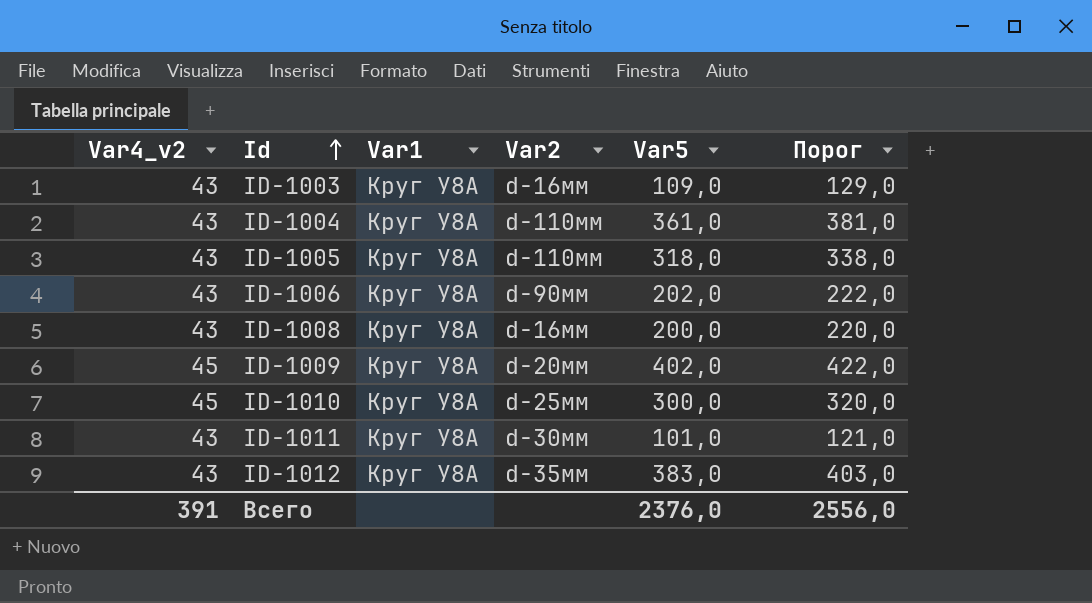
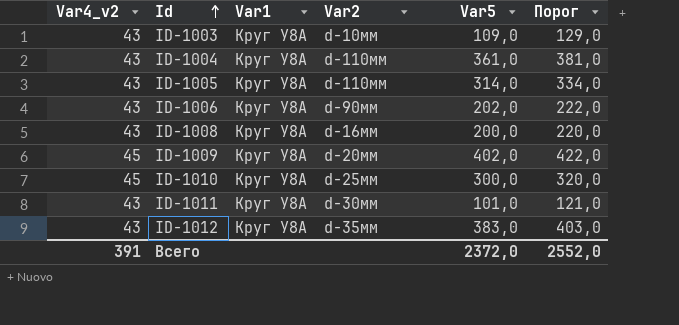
ID-1003 | Var2: d-16мм -> d-10мм
ID-1005 | Var5: 318,0 -> 314,0
ID-1005 | Порог: 338,0 -> 334,0
Всего | Var5: 2376,0 -> 2372,0
Всего | Порог: 2556,0 -> 2552,0

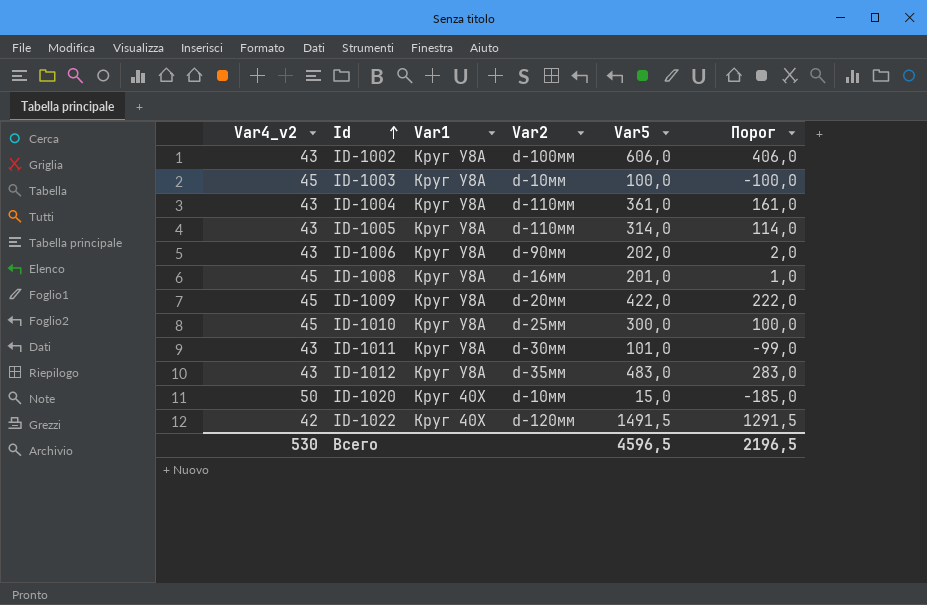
column Порог | formula: [Var5] + 20 -> [Var5] - 200
row ID-1002: none -> 43 | Круг У8А | d-100мм | 606,0 | 406,0
ID-1003 | Var4_v2: 43 -> 45
ID-1003 | Var5: 109,0 -> 100,0
ID-1008 | Var4_v2: 43 -> 45
ID-1008 | Var5: 200,0 -> 201,0
ID-1009 | Var5: 402,0 -> 422,0
ID-1012 | Var5: 383,0 -> 483,0
row ID-1020: none -> 50 | Круг 40Х | d-10мм | 15,0 | -185,0
row ID-1022: none -> 42 | Круг 40Х | d-120мм | 1491,5 | 1291,5
Всего | Var4_v2: 391 -> 530
Всего | Var5: 2372,0 -> 4596,5
Всего | Порог: 2552,0 -> 2196,5

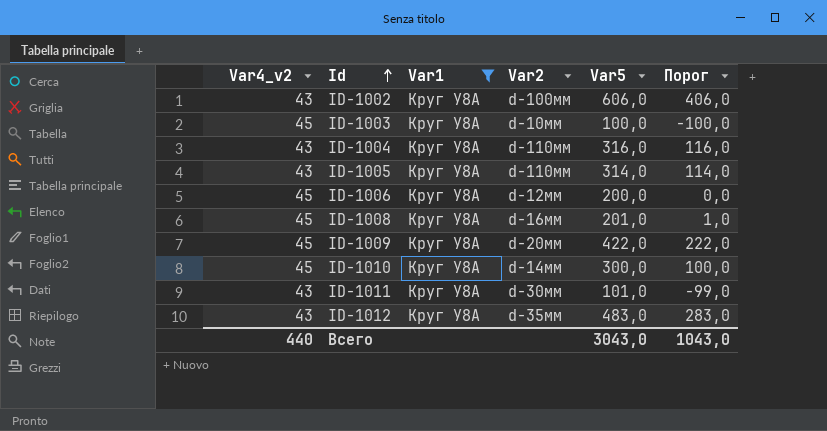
filter: none -> Var1 = Круг У8А
ID-1004 | Var5: 361,0 -> 316,0
ID-1004 | Порог: 161,0 -> 116,0
ID-1006 | Var4_v2: 43 -> 45
ID-1006 | Var2: d-90мм -> d-12мм
ID-1006 | Var5: 202,0 -> 200,0
ID-1006 | Порог: 2,0 -> 0,0
ID-1010 | Var2: d-25мм -> d-14мм
Всего | Var4_v2: 530 -> 440
Всего | Var5: 4596,5 -> 3043,0
Всего | Порог: 2196,5 -> 1043,0

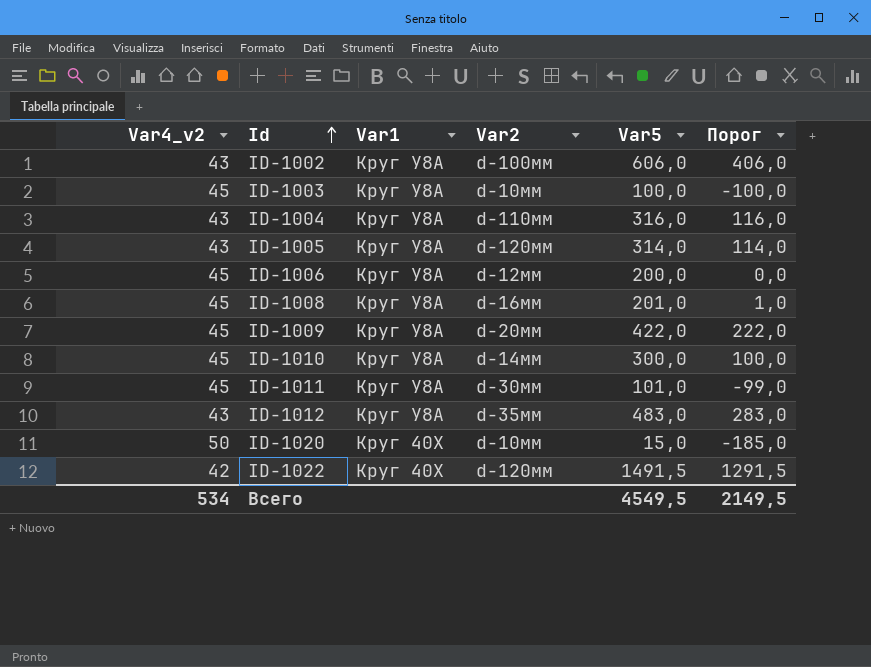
filter: Var1 = Круг У8А -> none
ID-1005 | Var2: d-110мм -> d-120мм
ID-1011 | Var4_v2: 43 -> 45
Всего | Var4_v2: 440 -> 534
Всего | Var5: 3043,0 -> 4549,5
Всего | Порог: 1043,0 -> 2149,5

